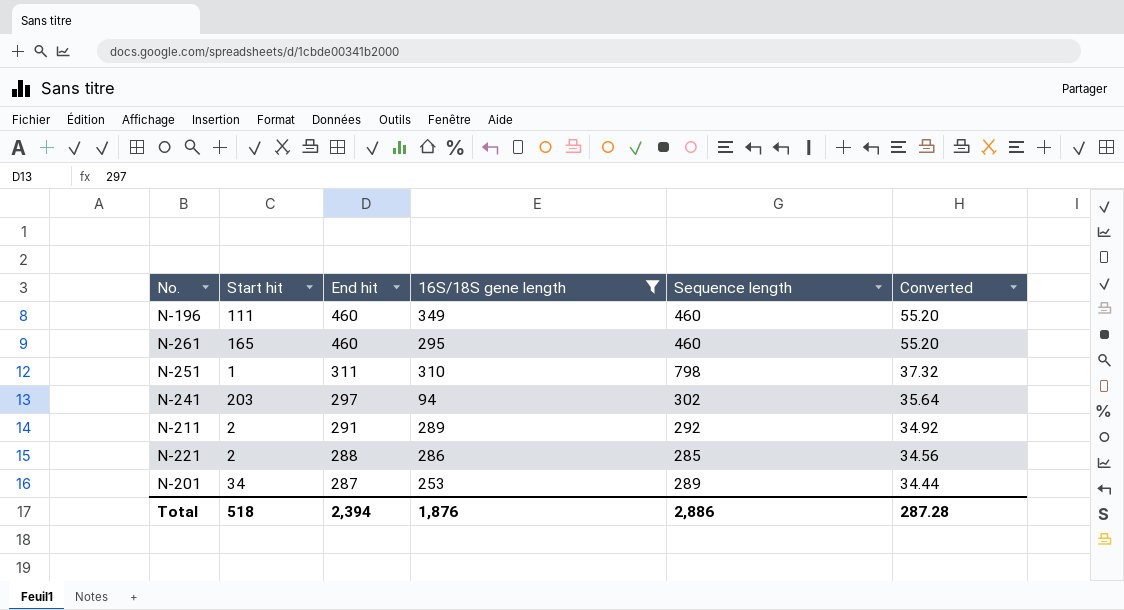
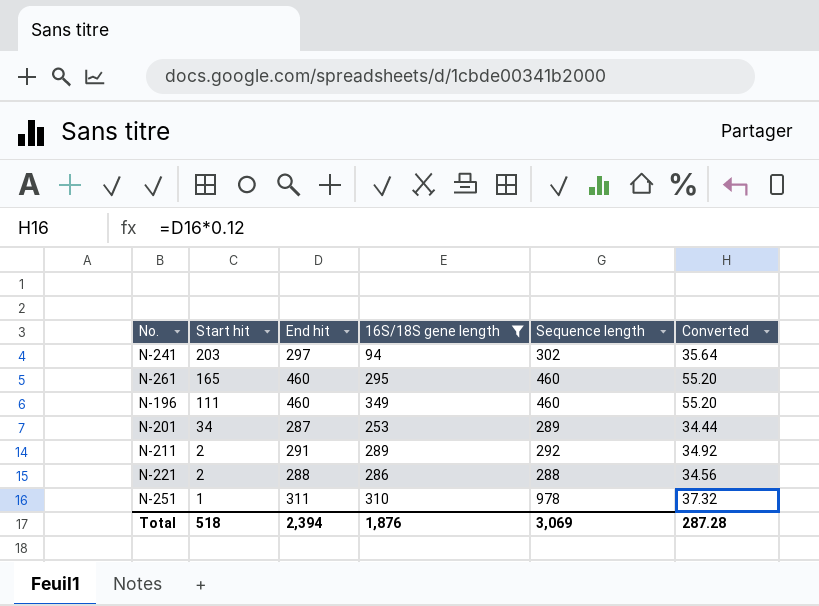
row order: End hit descending -> Start hit descending
N-221 | Sequence length: 285 -> 288
N-251 | Sequence length: 798 -> 978
Total | Sequence length: 2,886 -> 3,069

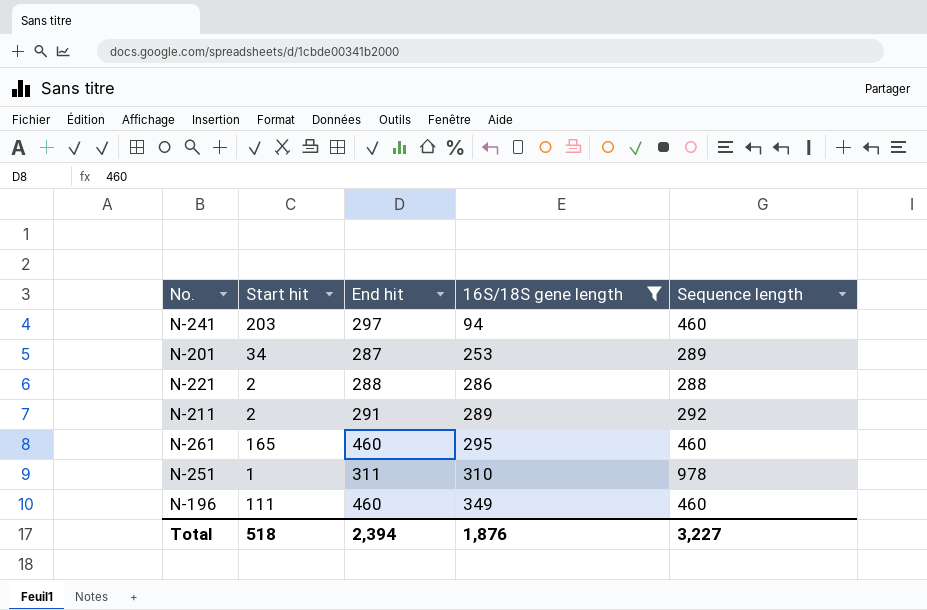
row order: Start hit descending -> 16S/18S gene length ascending
column Converted | formula: [End hit] * 0.12 -> none
N-241 | Sequence length: 302 -> 460
Total | Sequence length: 3,069 -> 3,227

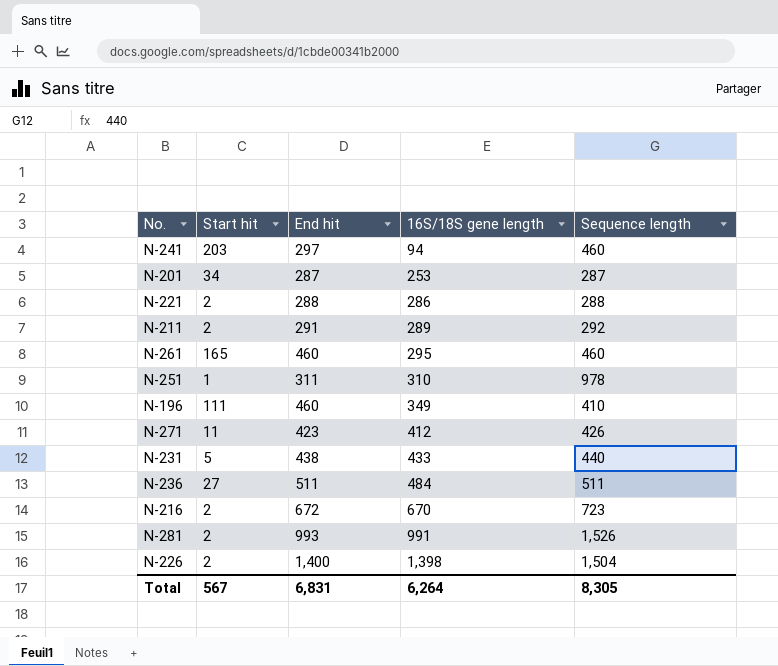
filter: 16S/18S gene length <= 349 -> none
N-201 | Sequence length: 289 -> 287
N-196 | Sequence length: 460 -> 410
Total | Start hit: 518 -> 567
Total | End hit: 2,394 -> 6,831
Total | 16S/18S gene length: 1,876 -> 6,264
Total | Sequence length: 3,227 -> 8,305

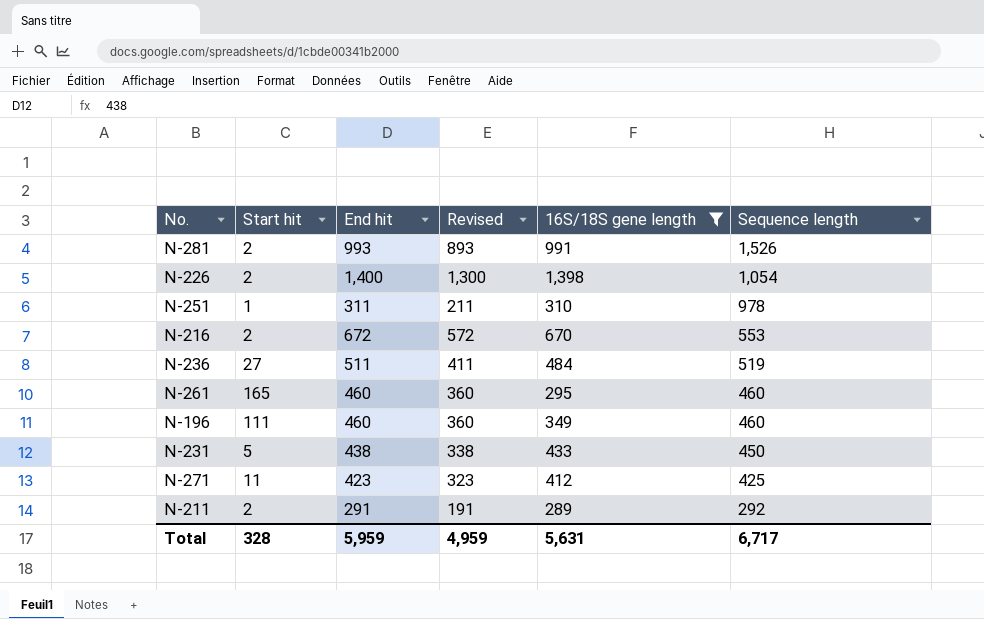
filter: none -> 16S/18S gene length >= 289
row order: 16S/18S gene length ascending -> Sequence length descending
column Revised | formula: none -> [End hit] - 100
N-226 | Sequence length: 1,504 -> 1,054
N-216 | Sequence length: 723 -> 553
N-236 | Sequence length: 511 -> 519
N-196 | Sequence length: 410 -> 460
N-231 | Sequence length: 440 -> 450
N-271 | Sequence length: 426 -> 425
Total | Start hit: 567 -> 328
Total | End hit: 6,831 -> 5,959
Total | 16S/18S gene length: 6,264 -> 5,631
Total | Sequence length: 8,305 -> 6,717

